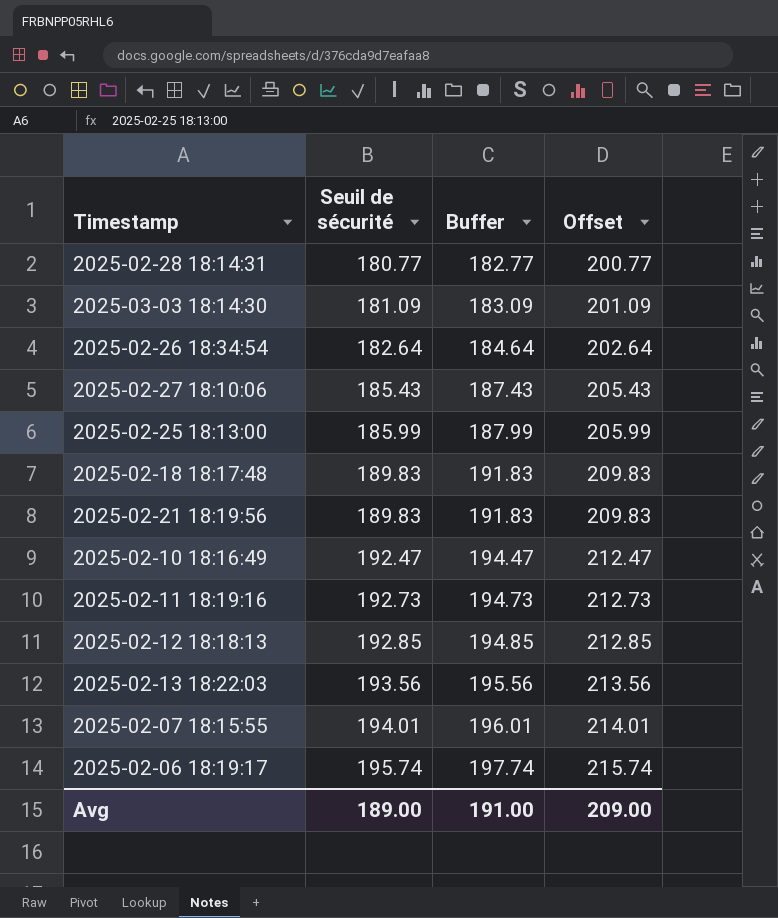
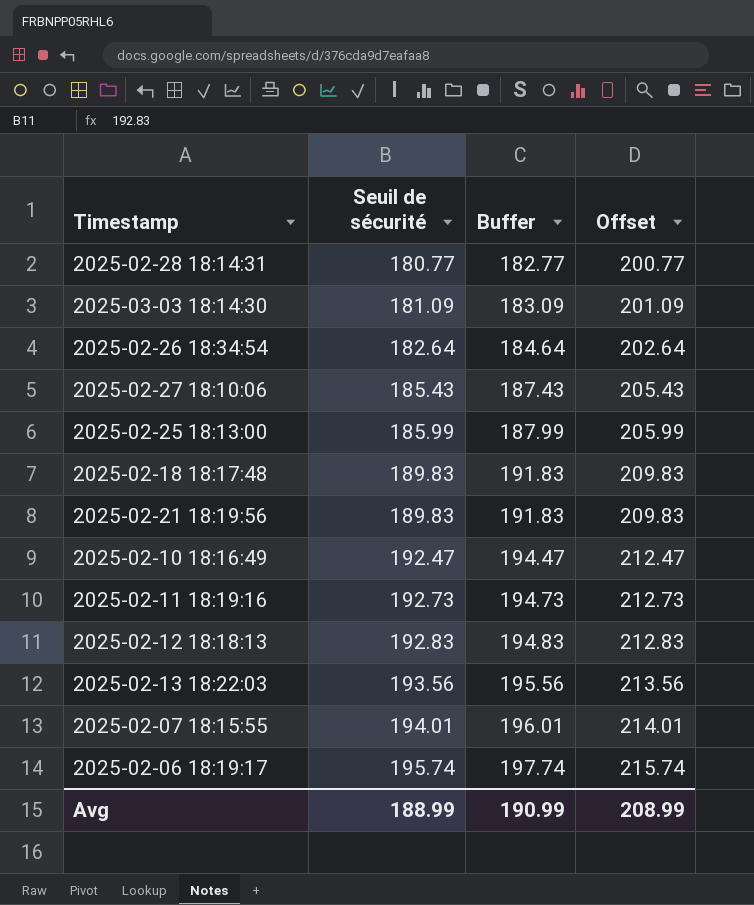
2025-02-12 18:18:13 | Seuil de sécurité: 192.85 -> 192.83
2025-02-12 18:18:13 | Buffer: 194.85 -> 194.83
2025-02-12 18:18:13 | Offset: 212.85 -> 212.83
Avg | Seuil de sécurité: 189.00 -> 188.99
Avg | Buffer: 191.00 -> 190.99
Avg | Offset: 209.00 -> 208.99

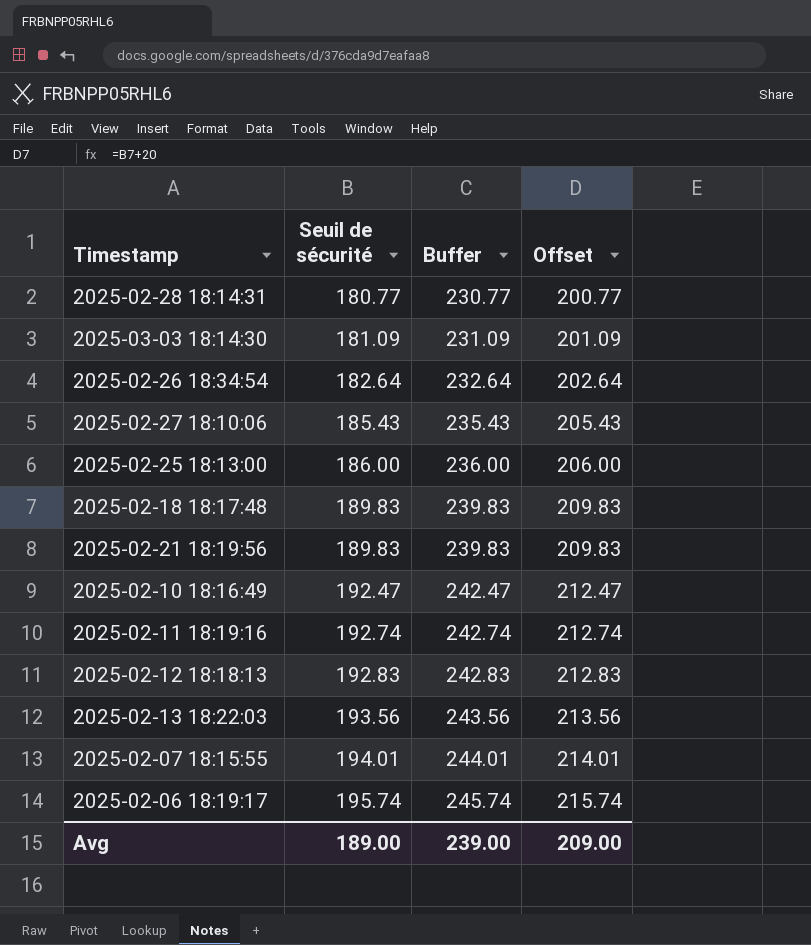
column Buffer | formula: [Seuil de sécurité] + 2 -> [Seuil de sécurité] + 50
2025-02-25 18:13:00 | Seuil de sécurité: 185.99 -> 186.00
2025-02-25 18:13:00 | Offset: 205.99 -> 206.00
2025-02-11 18:19:16 | Seuil de sécurité: 192.73 -> 192.74
2025-02-11 18:19:16 | Offset: 212.73 -> 212.74
Avg | Seuil de sécurité: 188.99 -> 189.00
Avg | Buffer: 190.99 -> 239.00
Avg | Offset: 208.99 -> 209.00

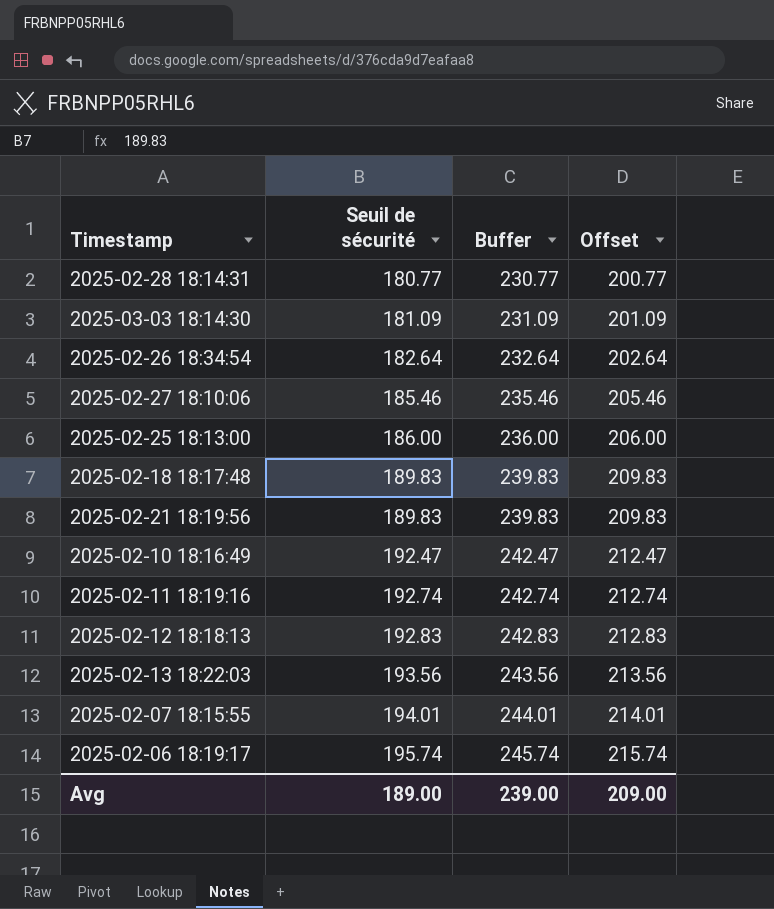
2025-02-27 18:10:06 | Seuil de sécurité: 185.43 -> 185.46
2025-02-27 18:10:06 | Buffer: 235.43 -> 235.46
2025-02-27 18:10:06 | Offset: 205.43 -> 205.46

